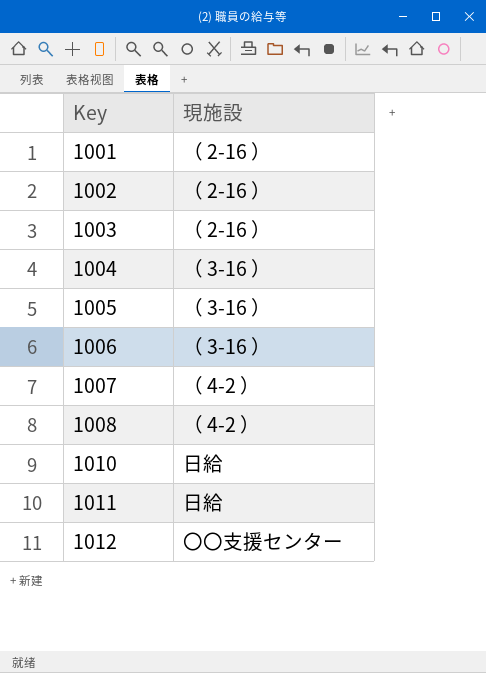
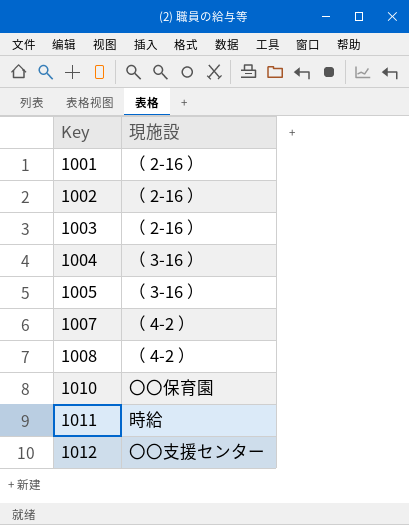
row 1006: （ 3-16 ） -> none
1010 | 現施設: 日給 -> 〇〇保育園
1011 | 現施設: 日給 -> 時給

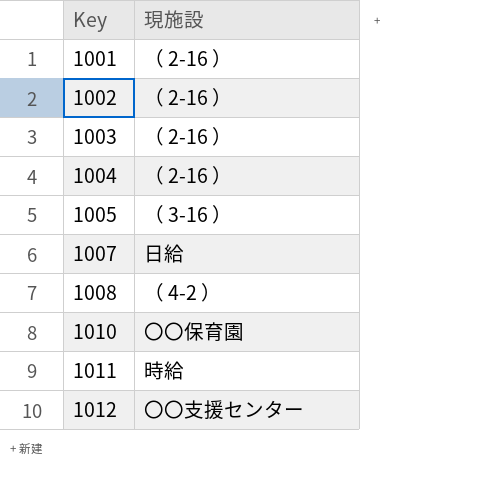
1004 | 現施設: （ 3-16 ） -> （ 2-16 ）
1007 | 現施設: （ 4-2 ） -> 日給

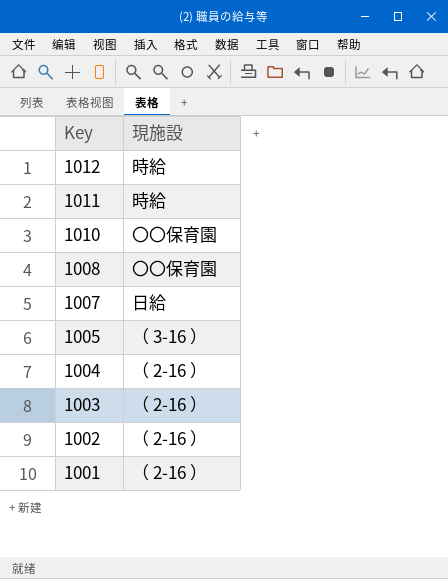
row order: Key ascending -> Key descending
1012 | 現施設: 〇〇支援センター -> 時給
1008 | 現施設: （ 4-2 ） -> 〇〇保育園

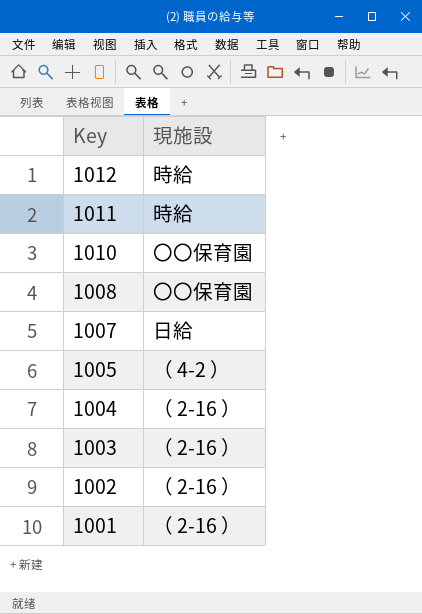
1005 | 現施設: （ 3-16 ） -> （ 4-2 ）

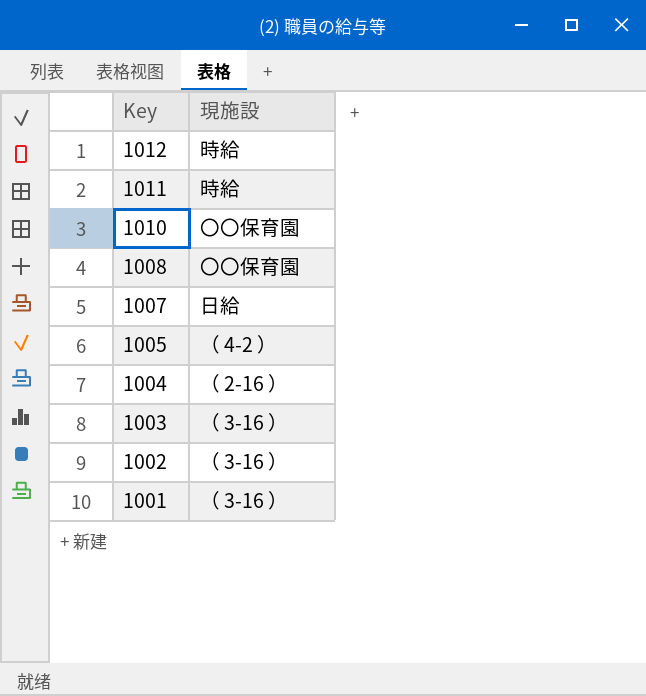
1003 | 現施設: （ 2-16 ） -> （ 3-16 ）
1002 | 現施設: （ 2-16 ） -> （ 3-16 ）
1001 | 現施設: （ 2-16 ） -> （ 3-16 ）

